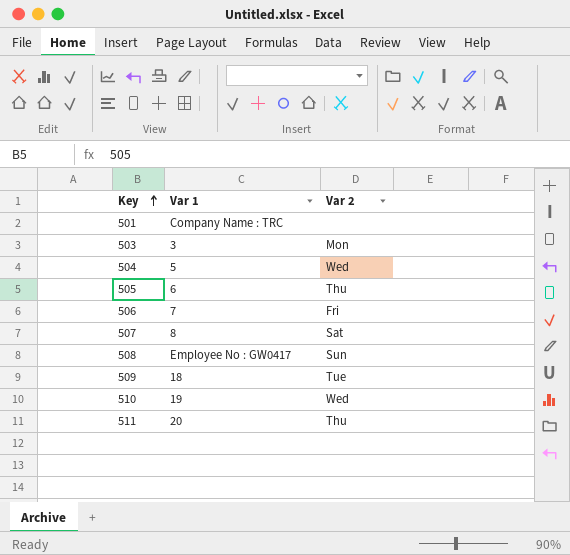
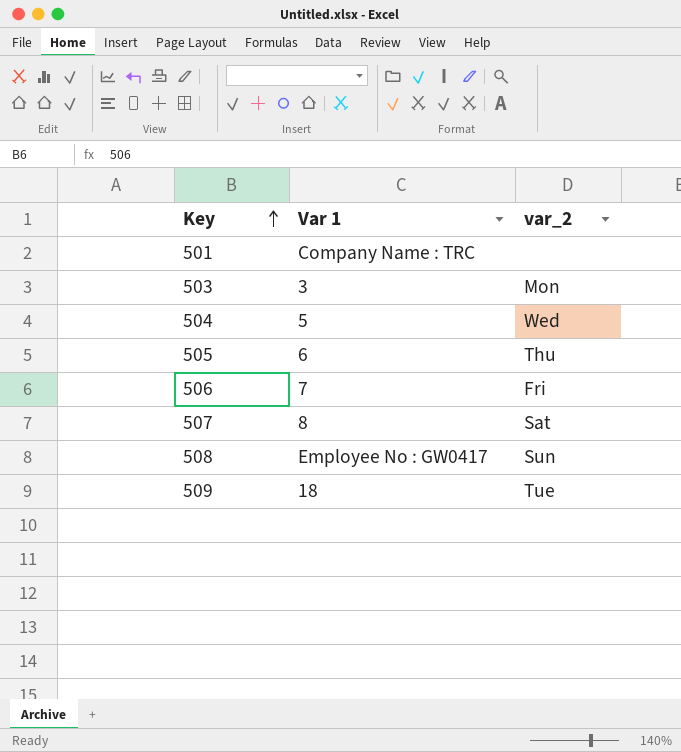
column name: Var 2 -> var_2
row 510: 19 | Wed -> none
row 511: 20 | Thu -> none

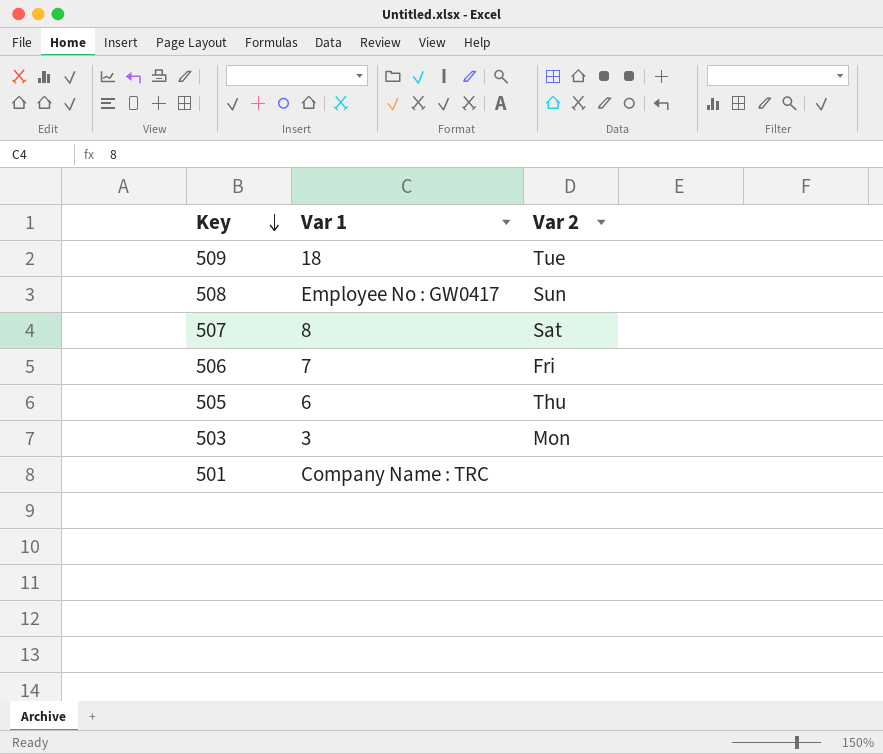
row order: Key ascending -> Key descending
column name: var_2 -> Var 2
row 504: 5 | Wed -> none

